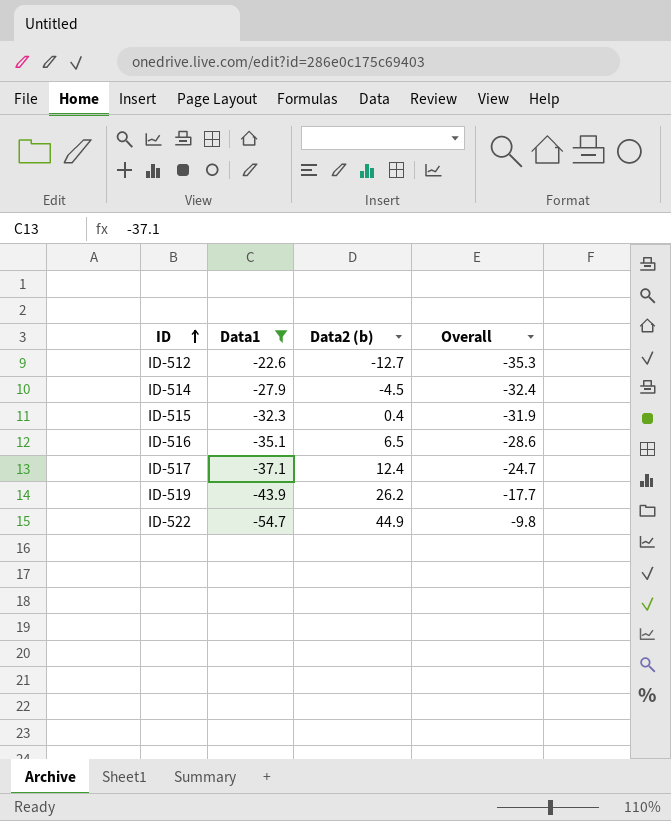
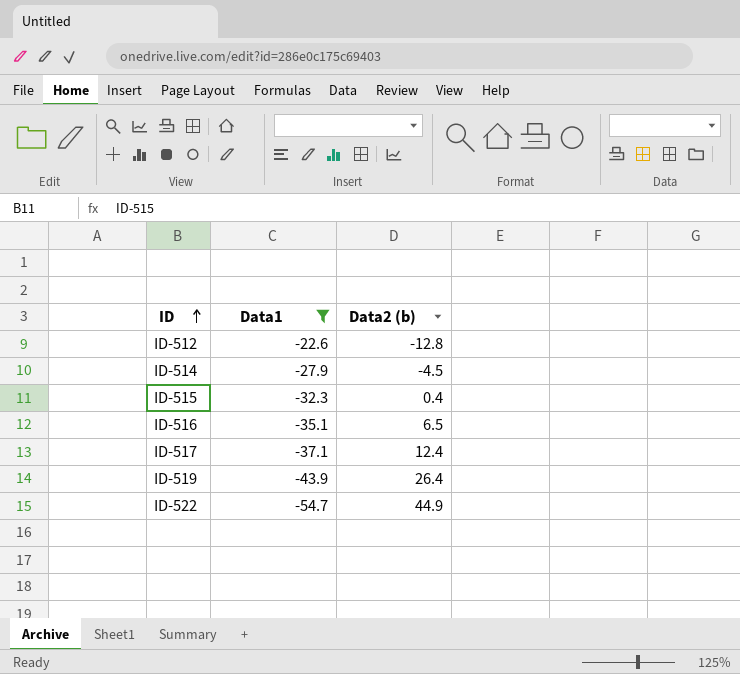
column Overall | formula: [Data1] + [Data2 (b)] -> none
ID-512 | Data2 (b): -12.7 -> -12.8
ID-519 | Data2 (b): 26.2 -> 26.4

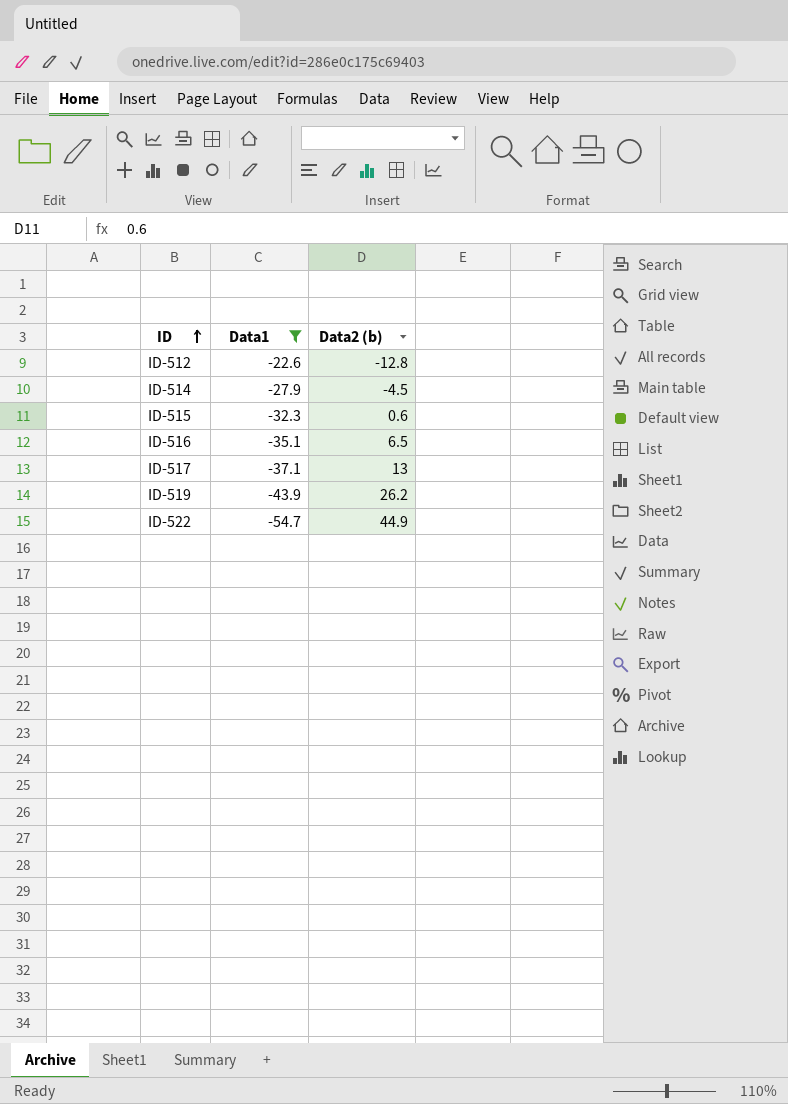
ID-515 | Data2 (b): 0.4 -> 0.6
ID-517 | Data2 (b): 12.4 -> 13
ID-519 | Data2 (b): 26.4 -> 26.2

